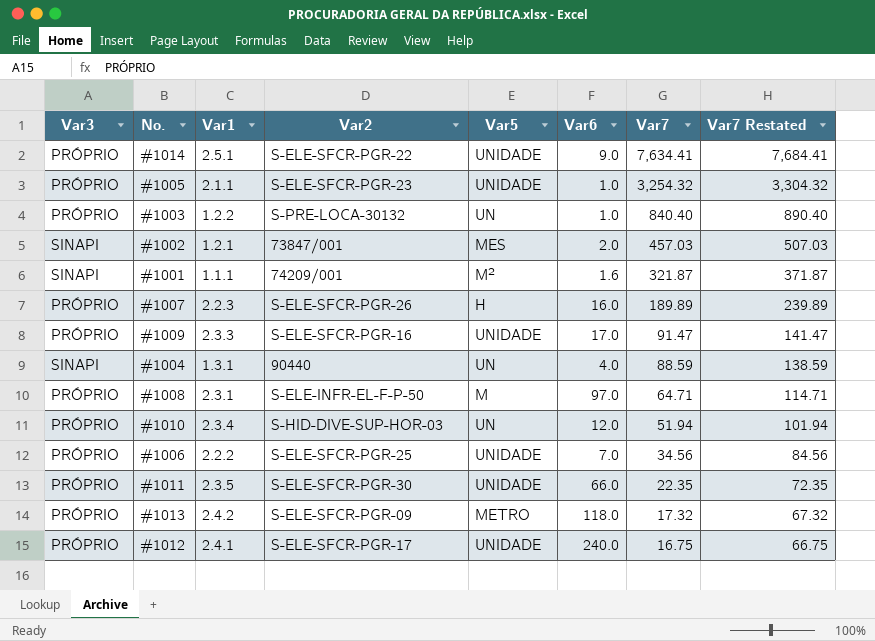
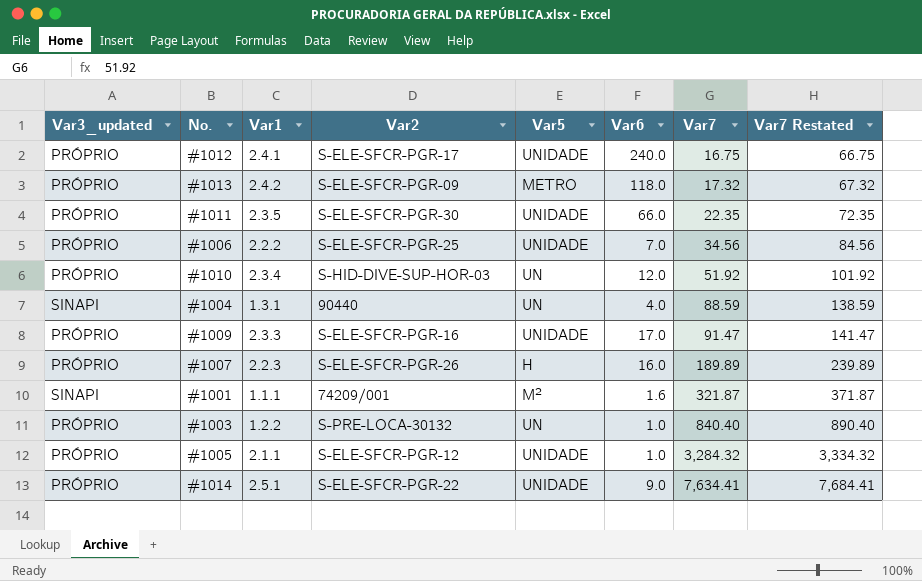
row order: Var7 descending -> Var7 ascending
column name: Var3 -> Var3_updated
row #1002: SINAPI | 1.2.1 | 73847/001 | MES | 2.0 | 457.03 | 507.03 -> none
row #1008: PRÓPRIO | 2.3.1 | S-ELE-INFR-EL-F-P-50 | M | 97.0 | 64.71 | 114.71 -> none
#1010 | Var7: 51.94 -> 51.92
#1010 | Var7 Restated: 101.94 -> 101.92
#1005 | Var2: S-ELE-SFCR-PGR-23 -> S-ELE-SFCR-PGR-12
#1005 | Var7: 3,254.32 -> 3,284.32
#1005 | Var7 Restated: 3,304.32 -> 3,334.32

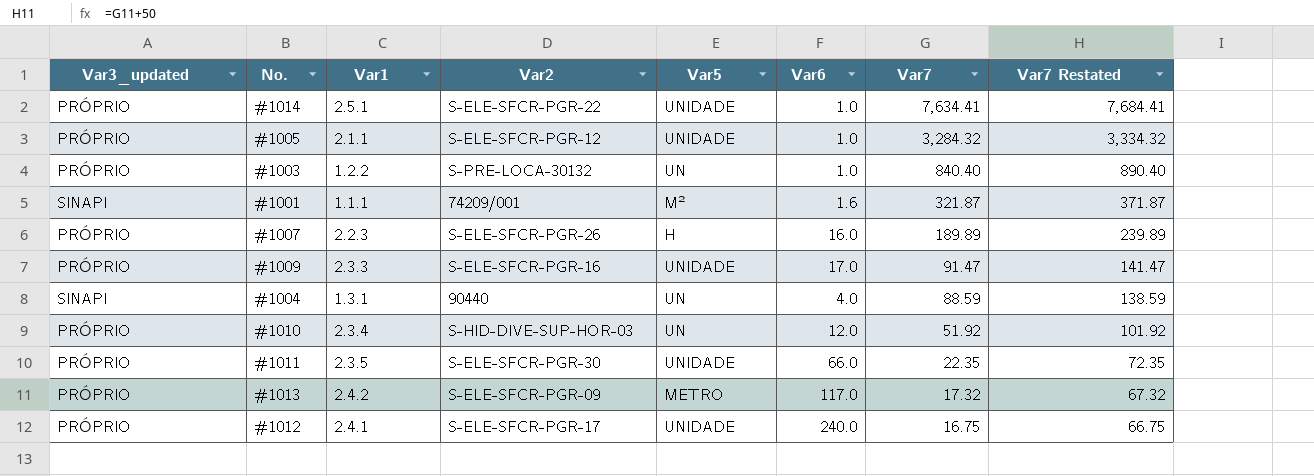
row order: Var7 ascending -> Var7 descending
row #1006: PRÓPRIO | 2.2.2 | S-ELE-SFCR-PGR-25 | UNIDADE | 7.0 | 34.56 | 84.56 -> none
#1014 | Var6: 9.0 -> 1.0
#1013 | Var6: 118.0 -> 117.0

